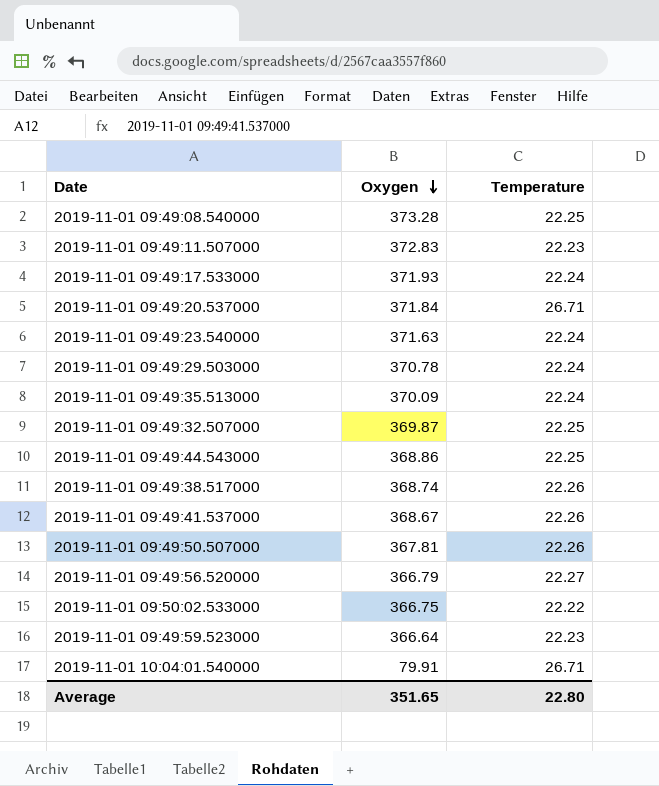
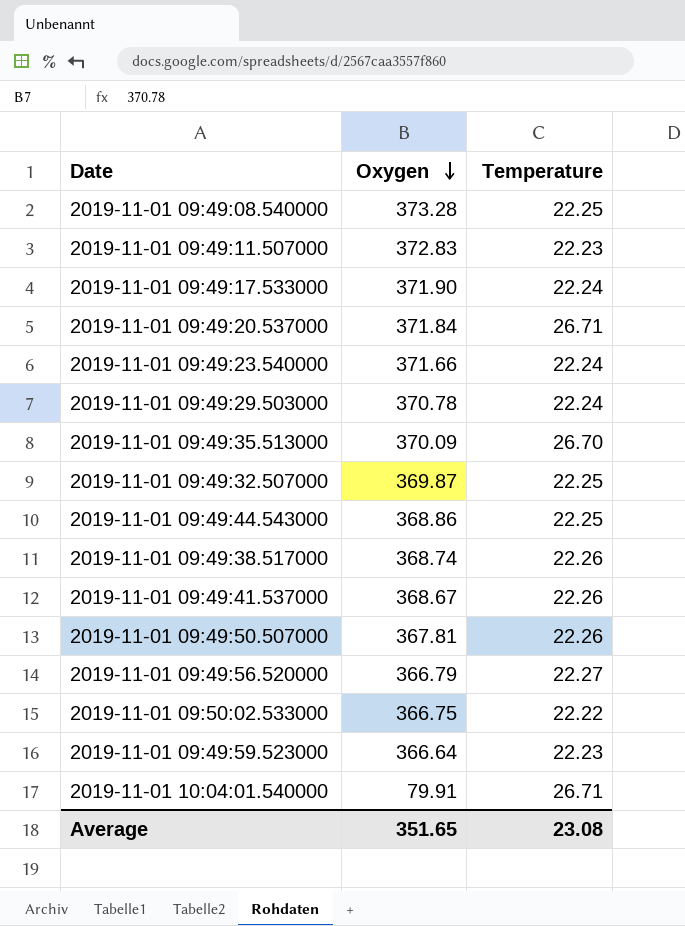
2019-11-01 09:49:17.533000 | Oxygen: 371.93 -> 371.90
2019-11-01 09:49:23.540000 | Oxygen: 371.63 -> 371.66
2019-11-01 09:49:35.513000 | Temperature: 22.24 -> 26.70
Average | Temperature: 22.80 -> 23.08

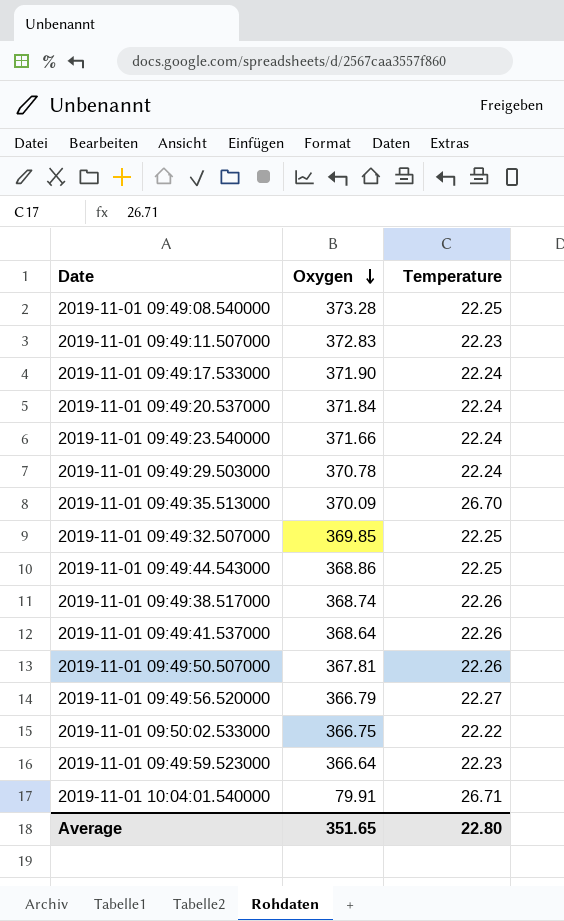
2019-11-01 09:49:20.537000 | Temperature: 26.71 -> 22.24
2019-11-01 09:49:32.507000 | Oxygen: 369.87 -> 369.85
2019-11-01 09:49:41.537000 | Oxygen: 368.67 -> 368.64
Average | Temperature: 23.08 -> 22.80

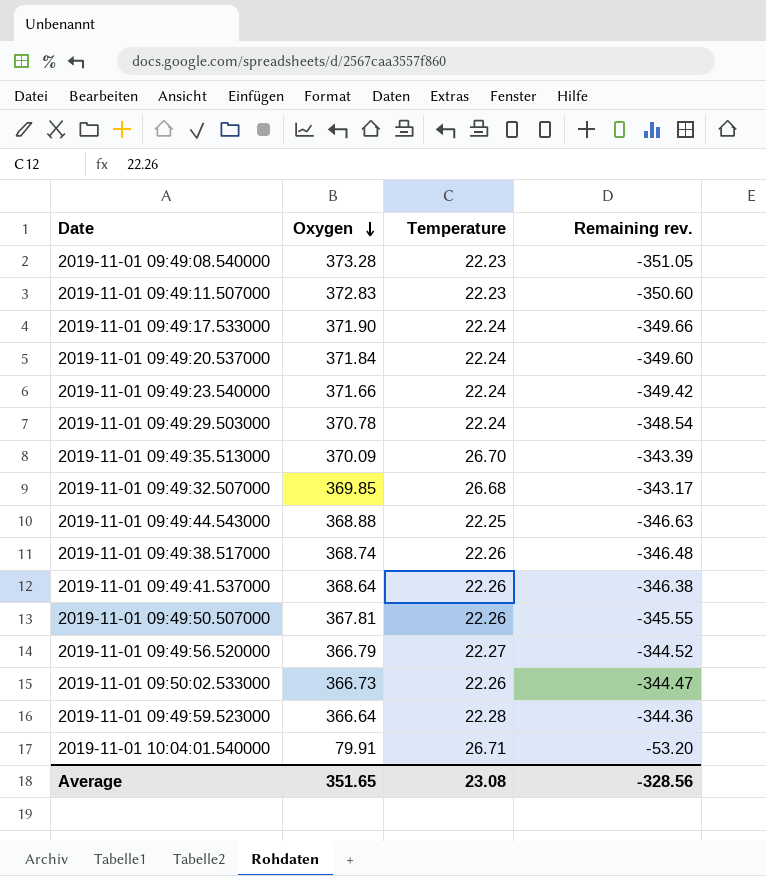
column Remaining rev. | formula: none -> [Temperature] - [Oxygen]
2019-11-01 09:49:08.540000 | Temperature: 22.25 -> 22.23
2019-11-01 09:49:32.507000 | Temperature: 22.25 -> 26.68
2019-11-01 09:49:44.543000 | Oxygen: 368.86 -> 368.88
2019-11-01 09:50:02.533000 | Oxygen: 366.75 -> 366.73
2019-11-01 09:50:02.533000 | Temperature: 22.22 -> 22.26
2019-11-01 09:49:59.523000 | Temperature: 22.23 -> 22.28
Average | Temperature: 22.80 -> 23.08

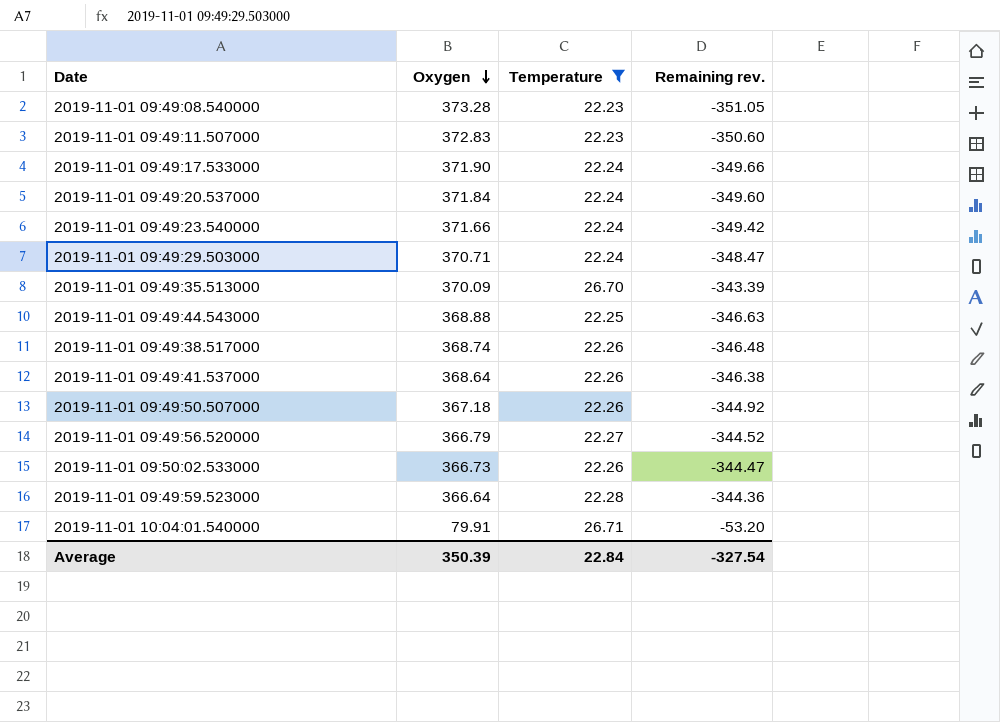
filter: none -> Temperature != 26.68
2019-11-01 09:49:29.503000 | Oxygen: 370.78 -> 370.71
2019-11-01 09:49:29.503000 | Remaining rev.: -348.54 -> -348.47
2019-11-01 09:49:50.507000 | Oxygen: 367.81 -> 367.18
2019-11-01 09:49:50.507000 | Remaining rev.: -345.55 -> -344.92
Average | Oxygen: 351.65 -> 350.39
Average | Temperature: 23.08 -> 22.84
Average | Remaining rev.: -328.56 -> -327.54

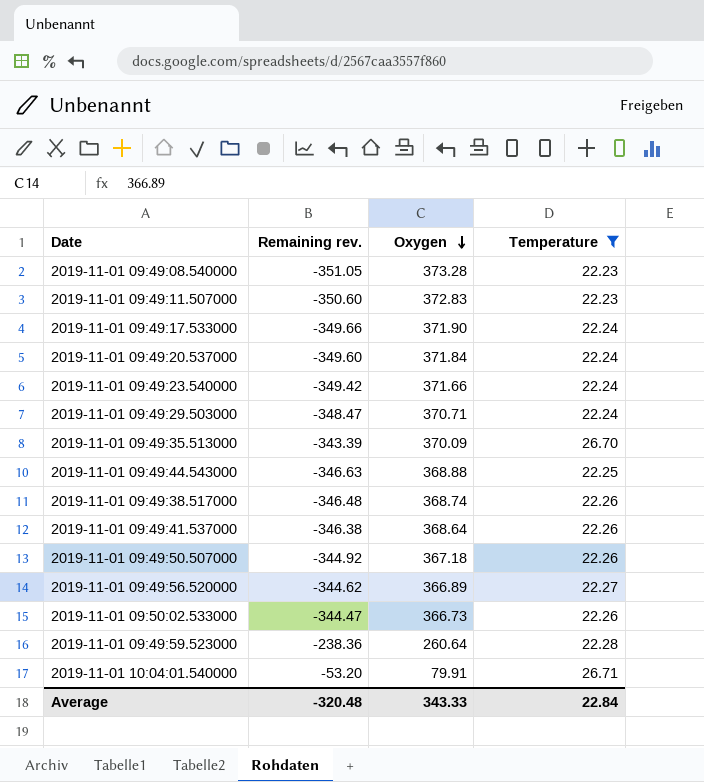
column Remaining rev. | position: 4 -> 2
2019-11-01 09:49:56.520000 | Remaining rev.: -344.52 -> -344.62
2019-11-01 09:49:56.520000 | Oxygen: 366.79 -> 366.89
2019-11-01 09:49:59.523000 | Remaining rev.: -344.36 -> -238.36
2019-11-01 09:49:59.523000 | Oxygen: 366.64 -> 260.64
Average | Remaining rev.: -327.54 -> -320.48
Average | Oxygen: 350.39 -> 343.33

